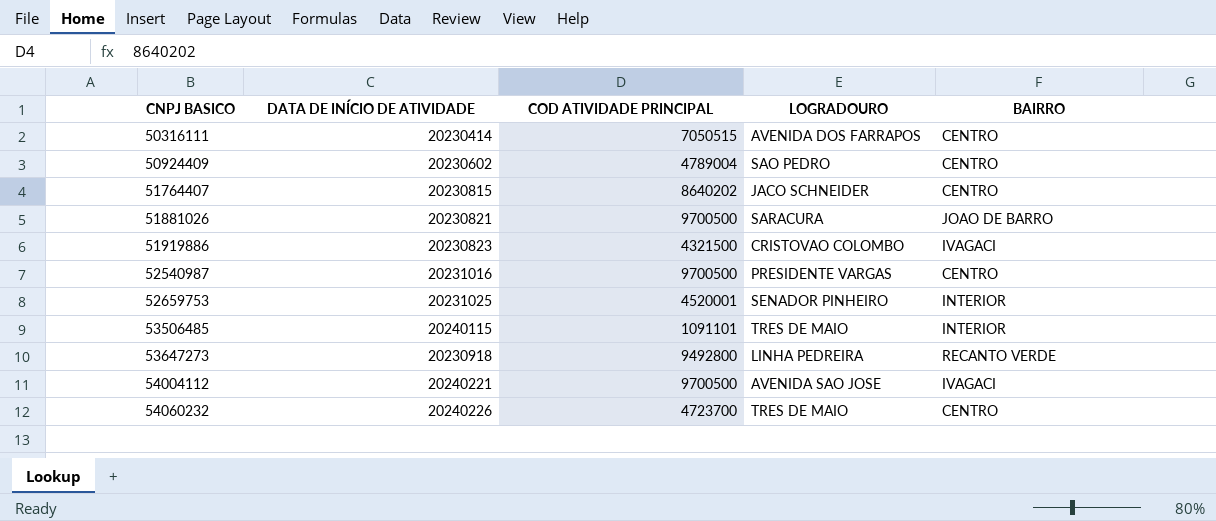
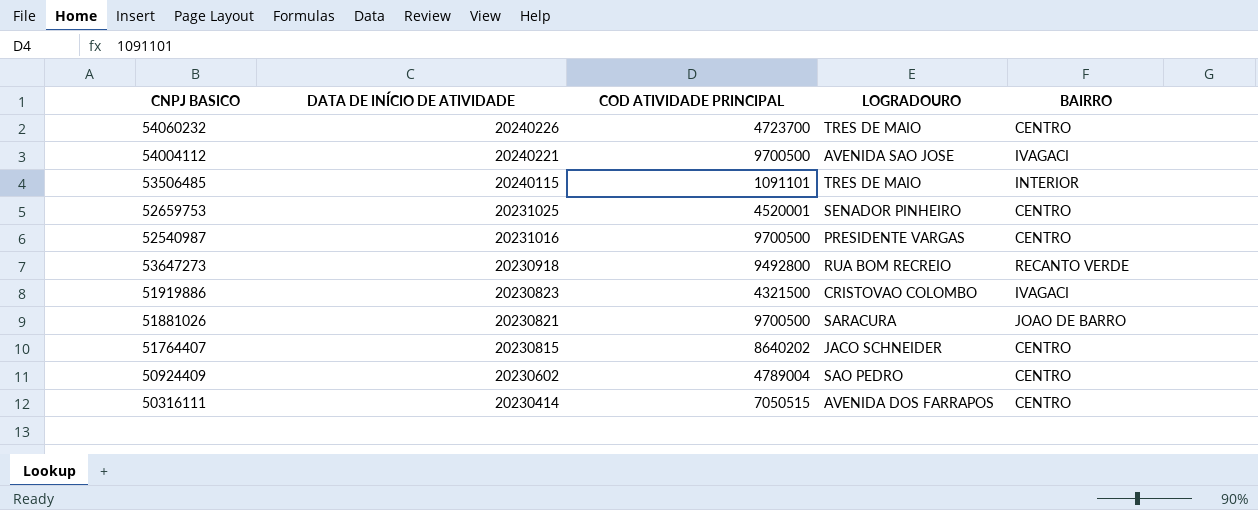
row order: CNPJ BASICO ascending -> DATA DE INÍCIO DE ATIVIDADE descending
52659753 | BAIRRO: INTERIOR -> CENTRO
53647273 | LOGRADOURO: LINHA PEDREIRA -> RUA BOM RECREIO

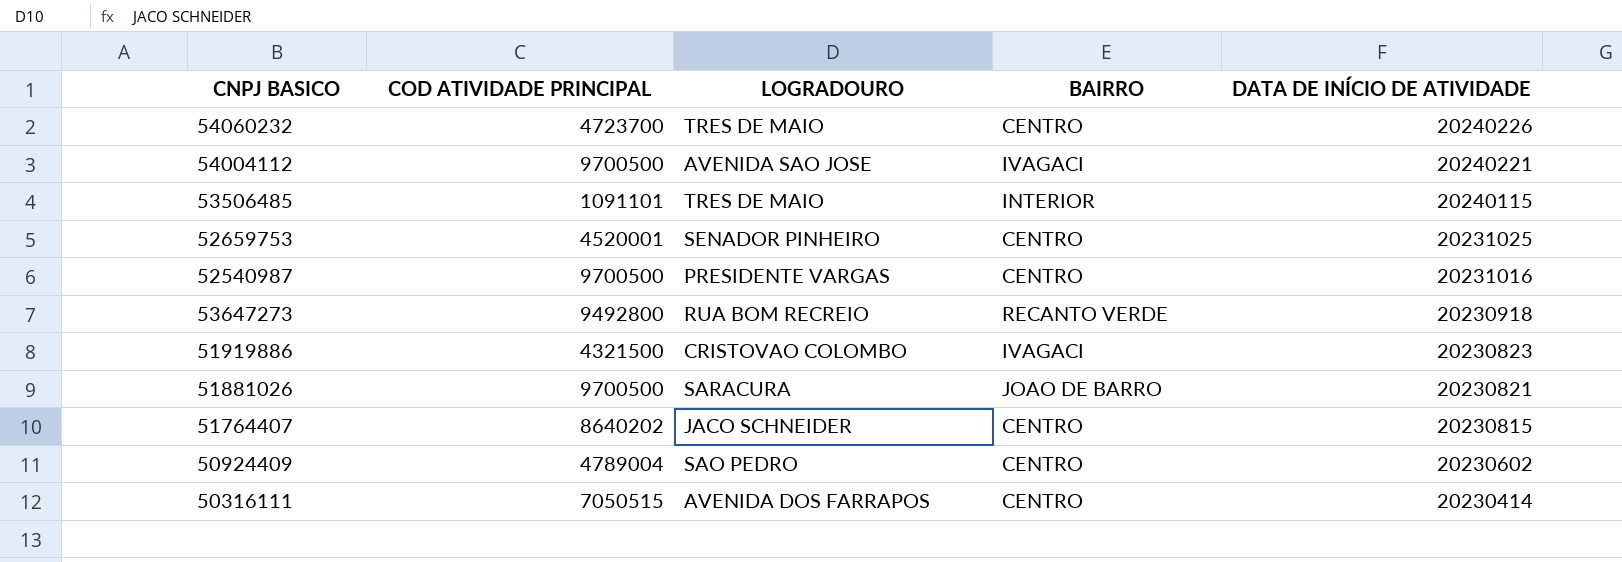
column DATA DE INÍCIO DE ATIVIDADE | position: 2 -> 5

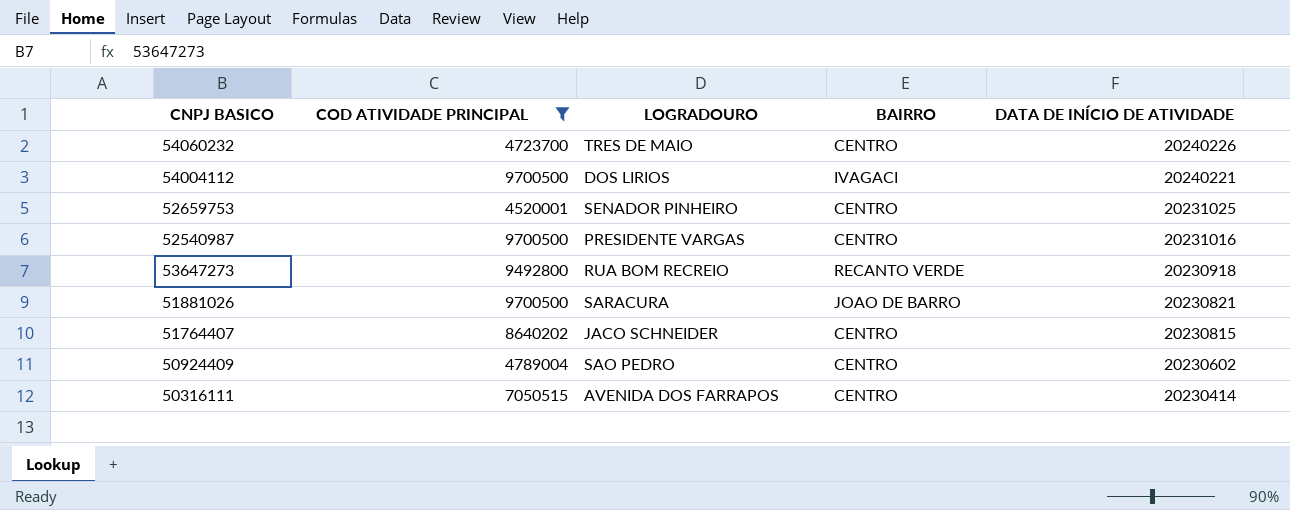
filter: none -> COD ATIVIDADE PRINCIPAL >= 4520001
54004112 | LOGRADOURO: AVENIDA SAO JOSE -> DOS LIRIOS

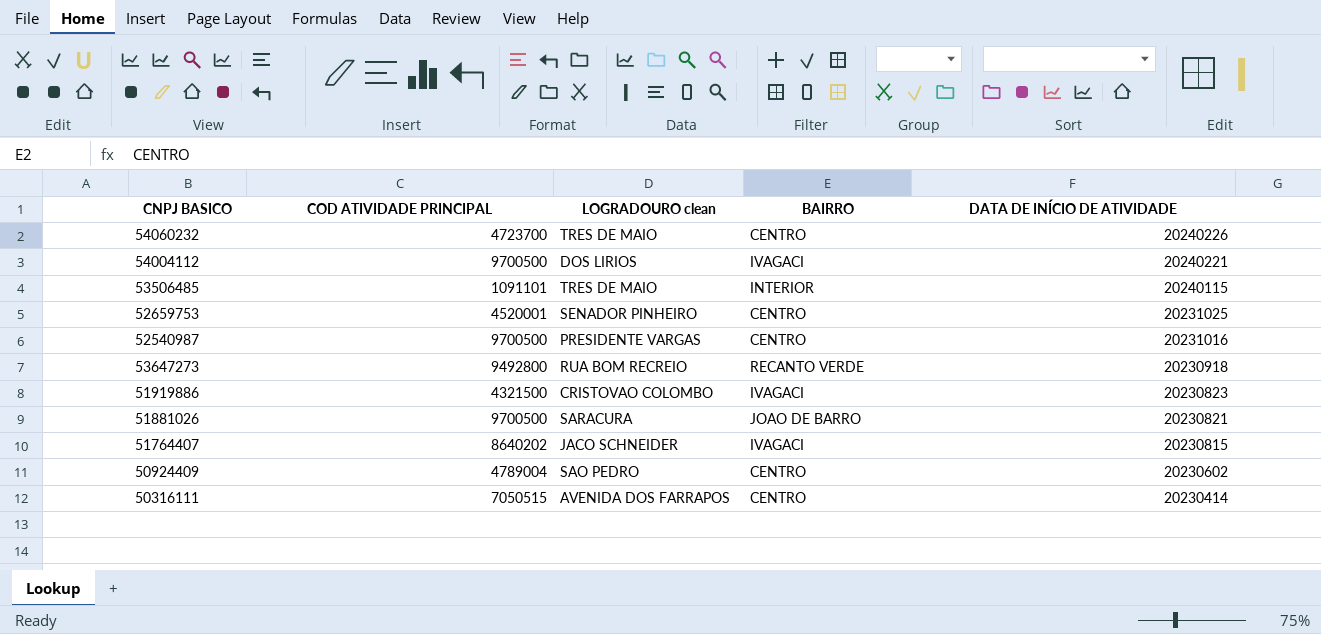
filter: COD ATIVIDADE PRINCIPAL >= 4520001 -> none
column name: LOGRADOURO -> LOGRADOURO clean
51764407 | BAIRRO: CENTRO -> IVAGACI

